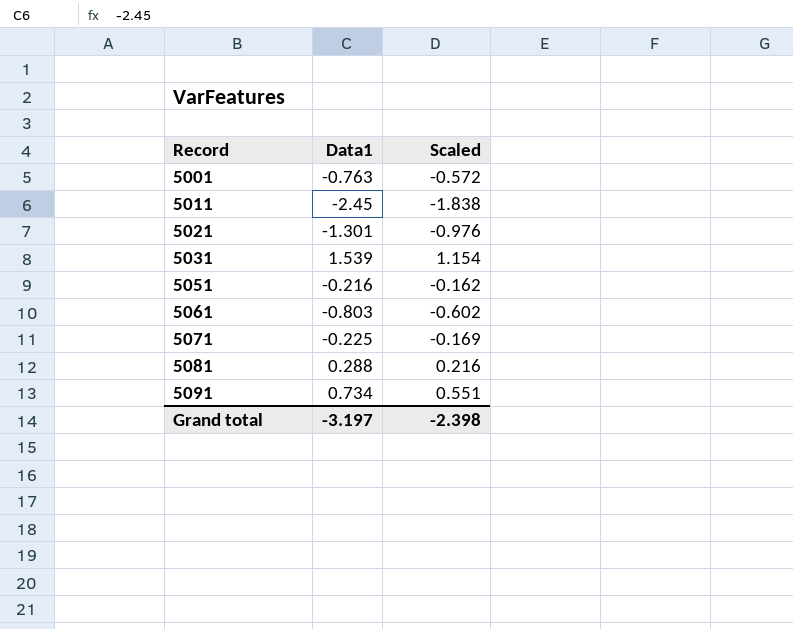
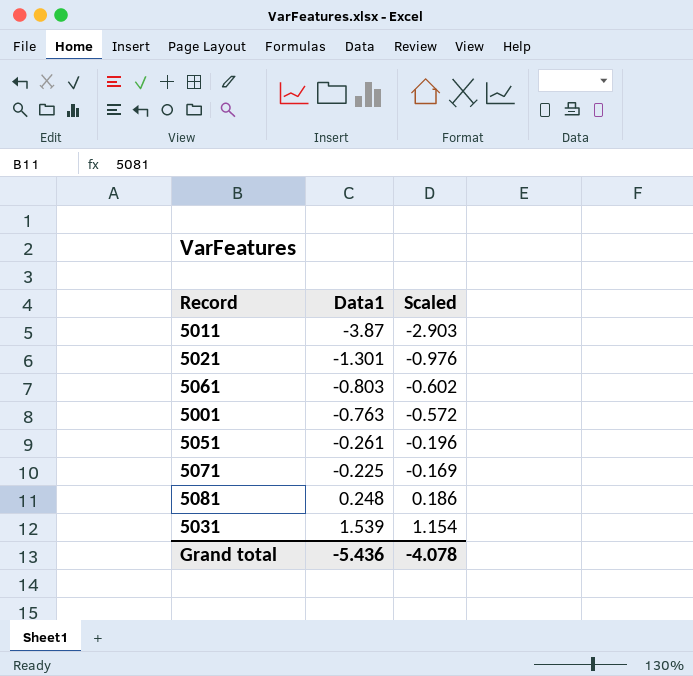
row order: Record ascending -> Data1 ascending
row 5091: 0.734 | 0.551 -> none
5011 | Data1: -2.45 -> -3.87
5011 | Scaled: -1.838 -> -2.903
5051 | Data1: -0.216 -> -0.261
5051 | Scaled: -0.162 -> -0.196
5081 | Data1: 0.288 -> 0.248
5081 | Scaled: 0.216 -> 0.186
Grand total | Data1: -3.197 -> -5.436
Grand total | Scaled: -2.398 -> -4.078

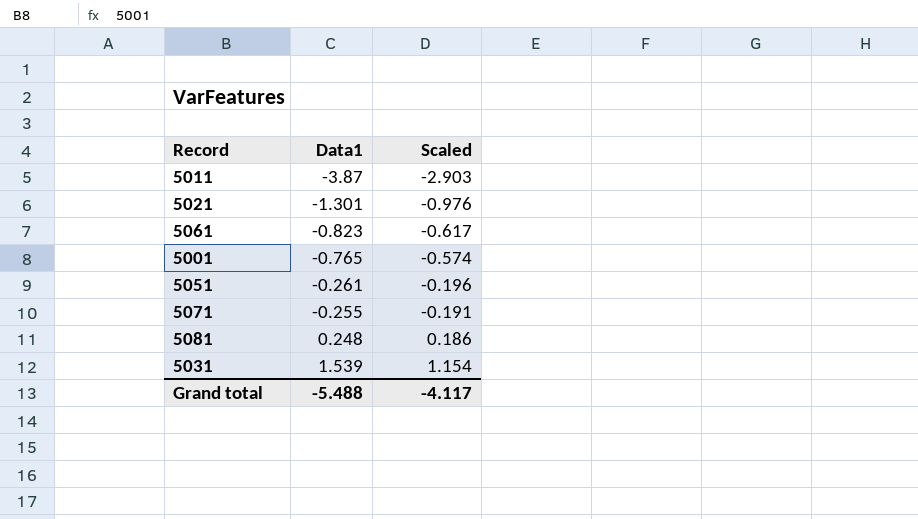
5061 | Data1: -0.803 -> -0.823
5061 | Scaled: -0.602 -> -0.617
5001 | Data1: -0.763 -> -0.765
5001 | Scaled: -0.572 -> -0.574
5071 | Data1: -0.225 -> -0.255
5071 | Scaled: -0.169 -> -0.191
Grand total | Data1: -5.436 -> -5.488
Grand total | Scaled: -4.078 -> -4.117

